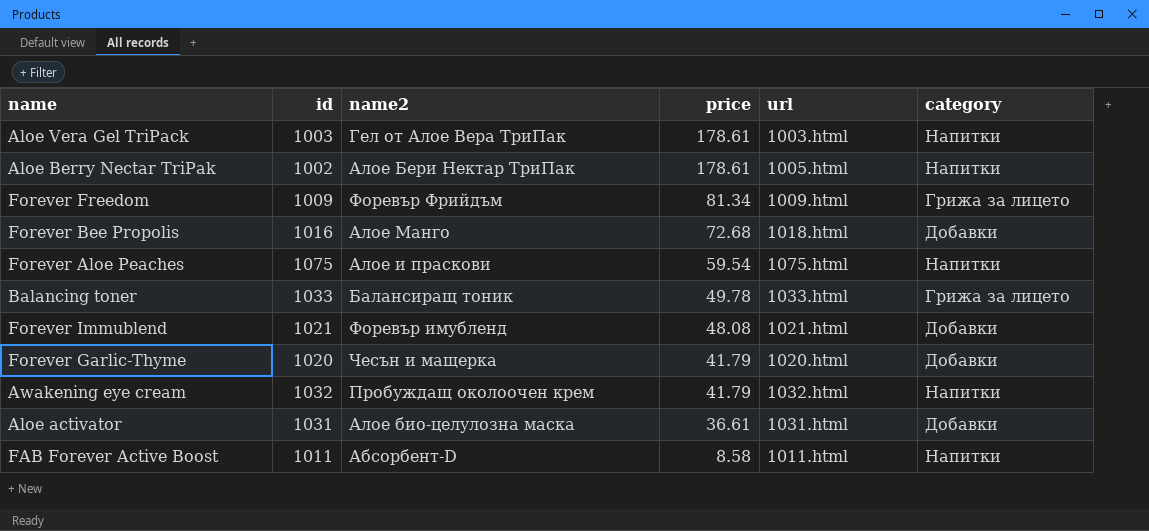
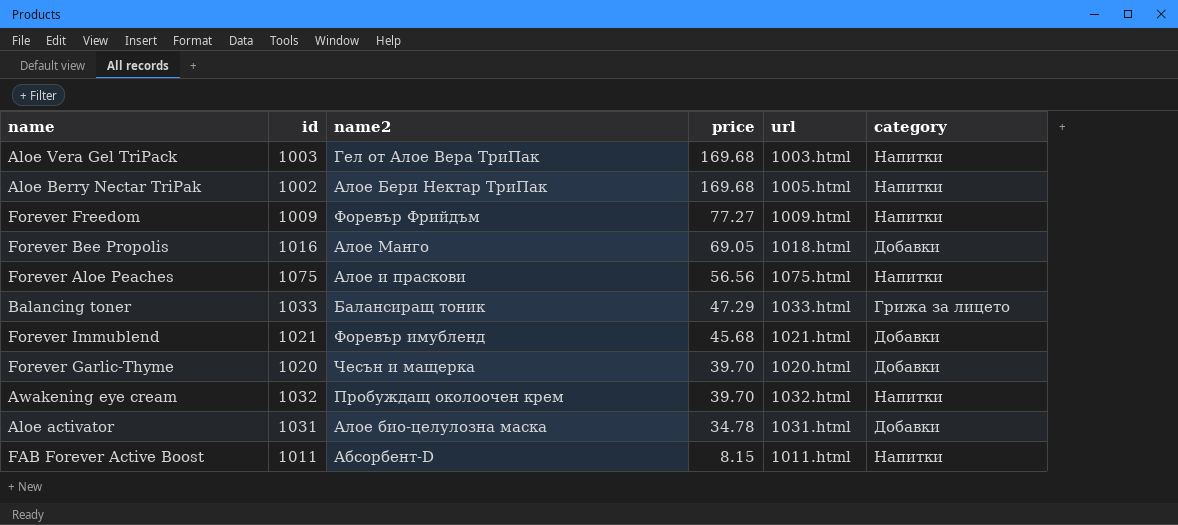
Aloe Vera Gel TriPack | price: 178.61 -> 169.68
Aloe Berry Nectar TriPak | price: 178.61 -> 169.68
Forever Freedom | price: 81.34 -> 77.27
Forever Freedom | category: Грижа за лицето -> Напитки
Forever Bee Propolis | price: 72.68 -> 69.05
Forever Aloe Peaches | price: 59.54 -> 56.56
Balancing toner | price: 49.78 -> 47.29
Forever Immublend | price: 48.08 -> 45.68
Forever Garlic-Thyme | price: 41.79 -> 39.70
Awakening eye cream | price: 41.79 -> 39.70
Aloe activator | price: 36.61 -> 34.78
FAB Forever Active Boost | price: 8.58 -> 8.15

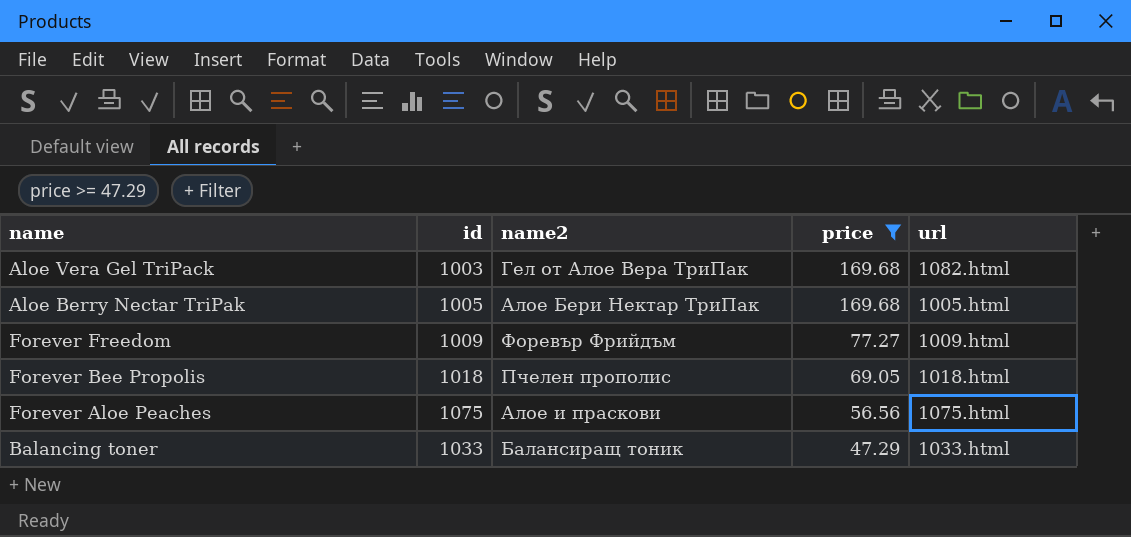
filter: none -> price >= 47.29
column category | position: 6 -> none
Aloe Vera Gel TriPack | url: 1003.html -> 1082.html
Aloe Berry Nectar TriPak | id: 1002 -> 1005
Forever Bee Propolis | id: 1016 -> 1018
Forever Bee Propolis | name2: Алое Манго -> Пчелен прополис

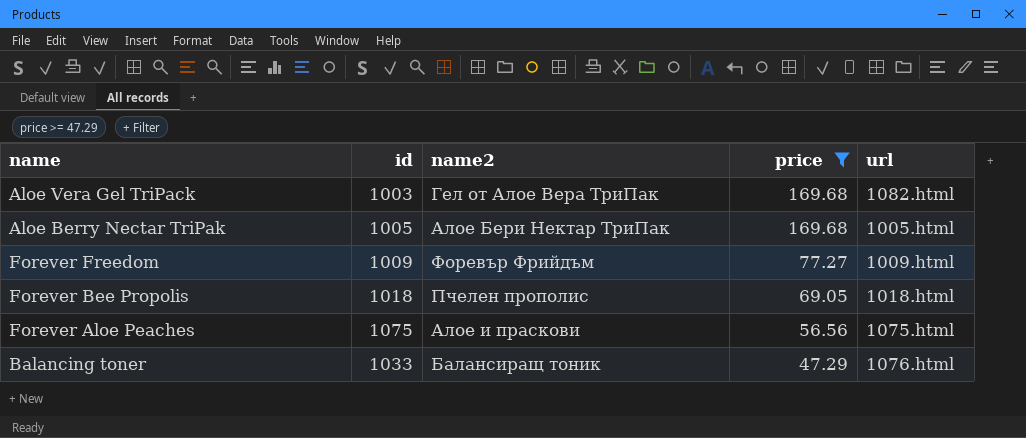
Balancing toner | url: 1033.html -> 1076.html

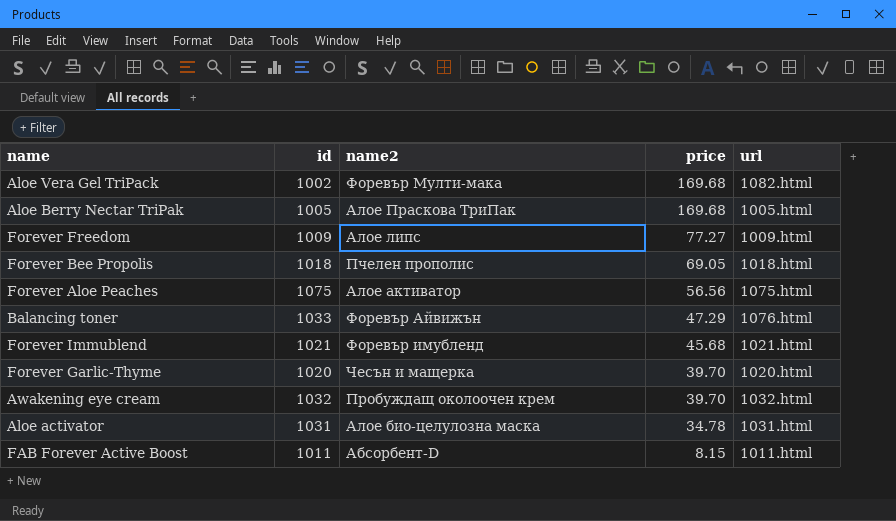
filter: price >= 47.29 -> none
Aloe Vera Gel TriPack | id: 1003 -> 1002
Aloe Vera Gel TriPack | name2: Гел от Алое Вера ТриПак -> Форевър Mулти-мака
Aloe Berry Nectar TriPak | name2: Алое Бери Нектар ТриПак -> Алое Праскова ТриПак
Forever Freedom | name2: Форевър Фрийдъм -> Алое липс
Forever Aloe Peaches | name2: Алое и праскови -> Алое активатор
Balancing toner | name2: Балансиращ тоник -> Форевър Айвижън

